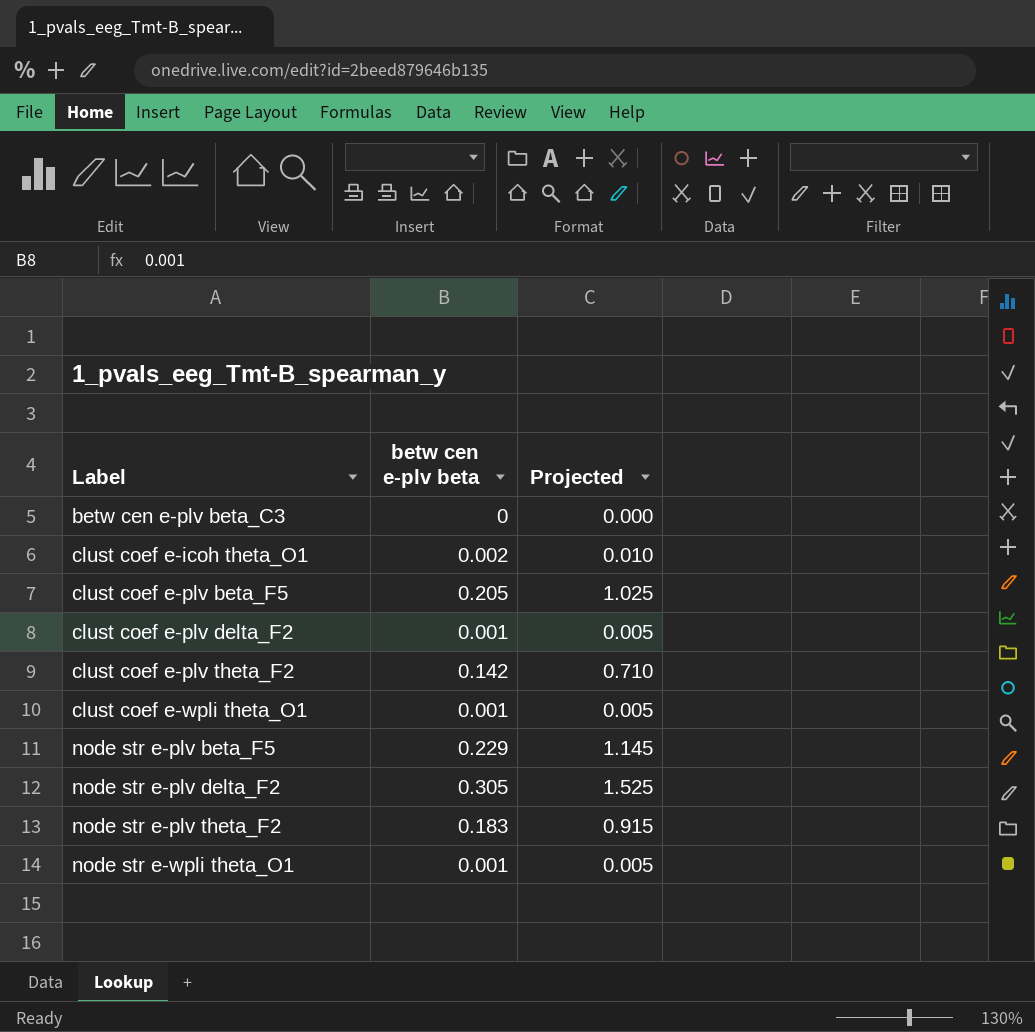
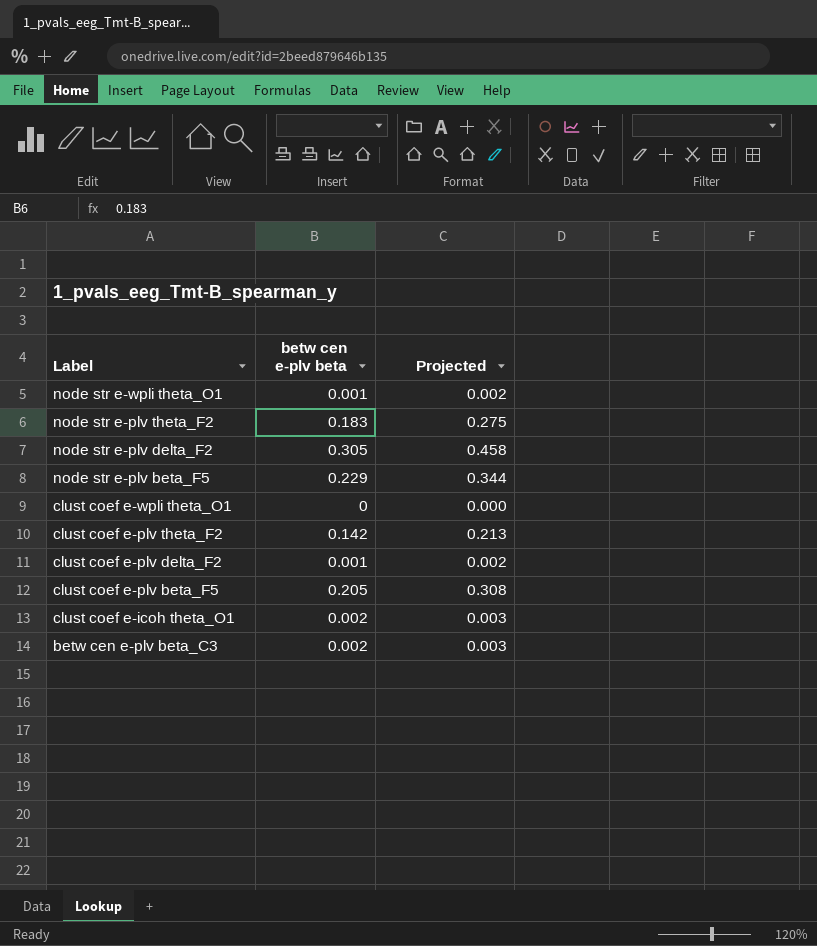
row order: Label ascending -> Label descending
column Projected | formula: [betw cen e-plv beta] * 5 -> [betw cen e-plv beta] * 1.5
clust coef e-wpli theta_O1 | betw cen e-plv beta: 0.001 -> 0
betw cen e-plv beta_C3 | betw cen e-plv beta: 0 -> 0.002

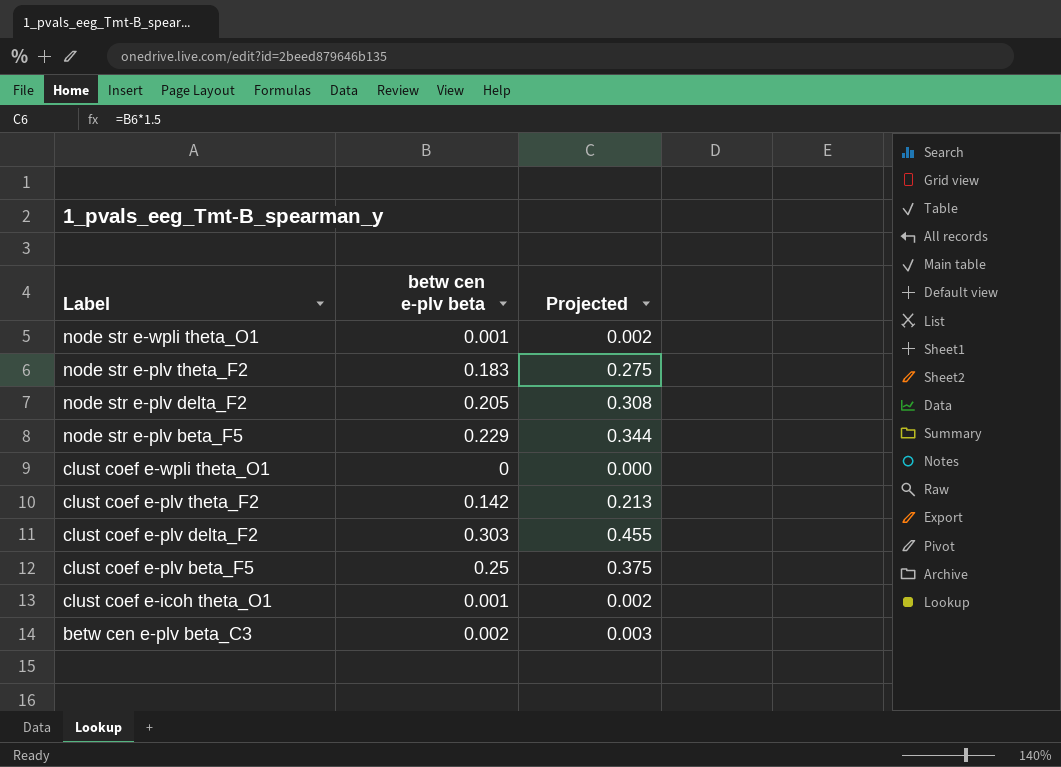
node str e-plv delta_F2 | betw cen e-plv beta: 0.305 -> 0.205
node str e-plv delta_F2 | Projected: 0.458 -> 0.308
clust coef e-plv delta_F2 | betw cen e-plv beta: 0.001 -> 0.303
clust coef e-plv delta_F2 | Projected: 0.002 -> 0.455
clust coef e-plv beta_F5 | betw cen e-plv beta: 0.205 -> 0.25
clust coef e-plv beta_F5 | Projected: 0.308 -> 0.375
clust coef e-icoh theta_O1 | betw cen e-plv beta: 0.002 -> 0.001
clust coef e-icoh theta_O1 | Projected: 0.003 -> 0.002

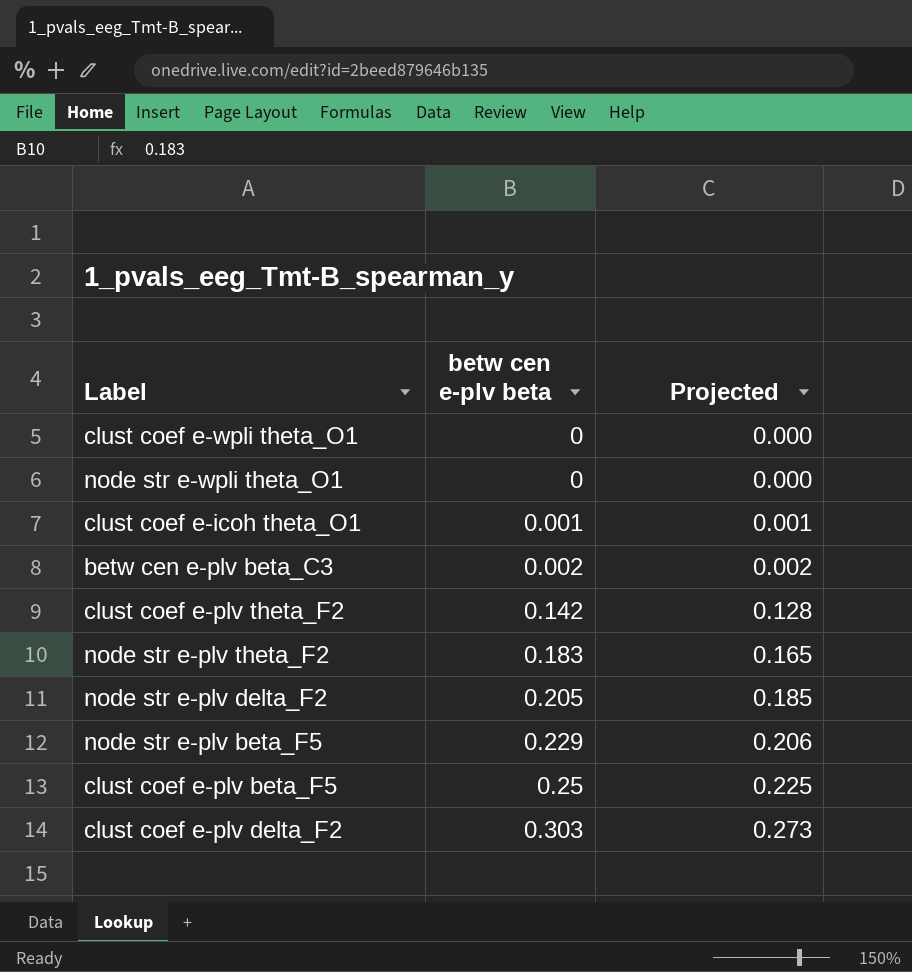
row order: Label descending -> betw cen e-plv beta ascending
column Projected | formula: [betw cen e-plv beta] * 1.5 -> [betw cen e-plv beta] * 0.9
node str e-wpli theta_O1 | betw cen e-plv beta: 0.001 -> 0

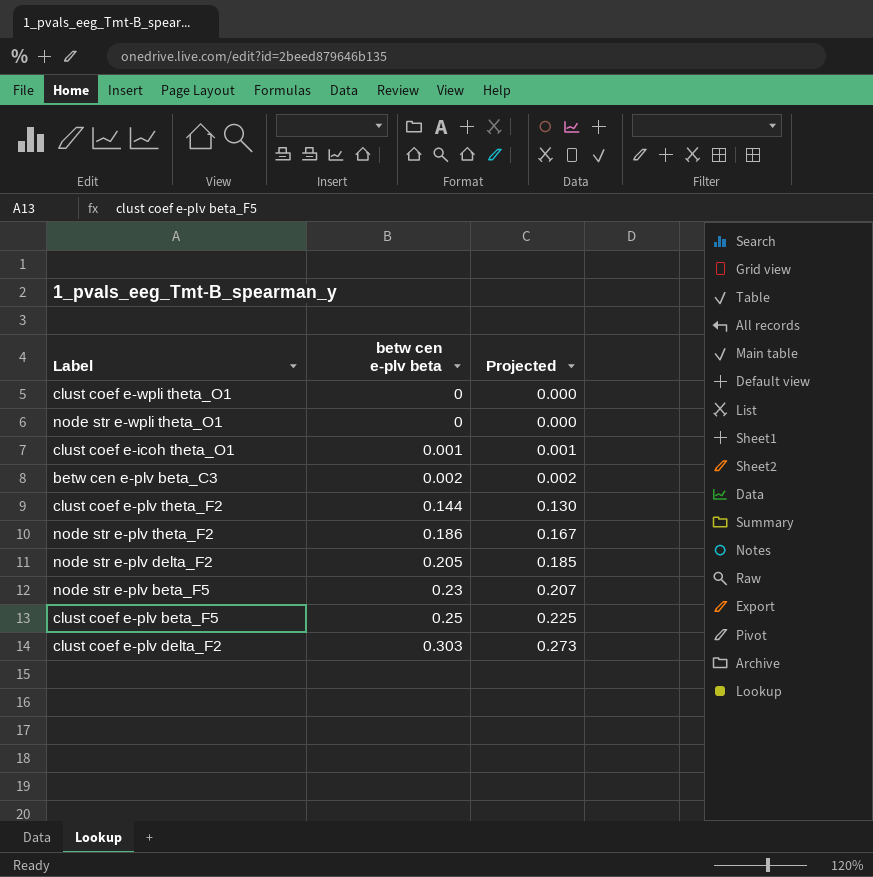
clust coef e-plv theta_F2 | betw cen e-plv beta: 0.142 -> 0.144
clust coef e-plv theta_F2 | Projected: 0.128 -> 0.130
node str e-plv theta_F2 | betw cen e-plv beta: 0.183 -> 0.186
node str e-plv theta_F2 | Projected: 0.165 -> 0.167
node str e-plv beta_F5 | betw cen e-plv beta: 0.229 -> 0.23
node str e-plv beta_F5 | Projected: 0.206 -> 0.207

